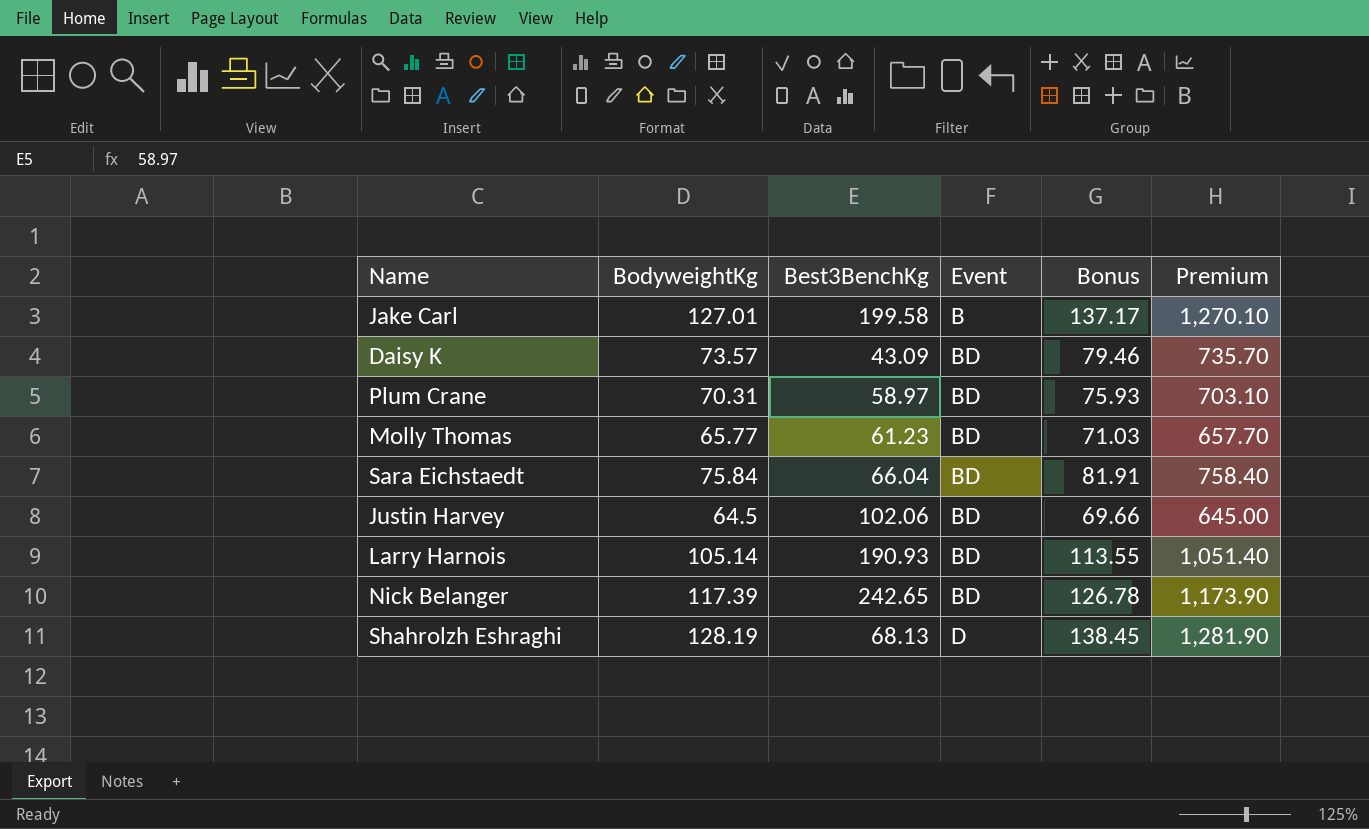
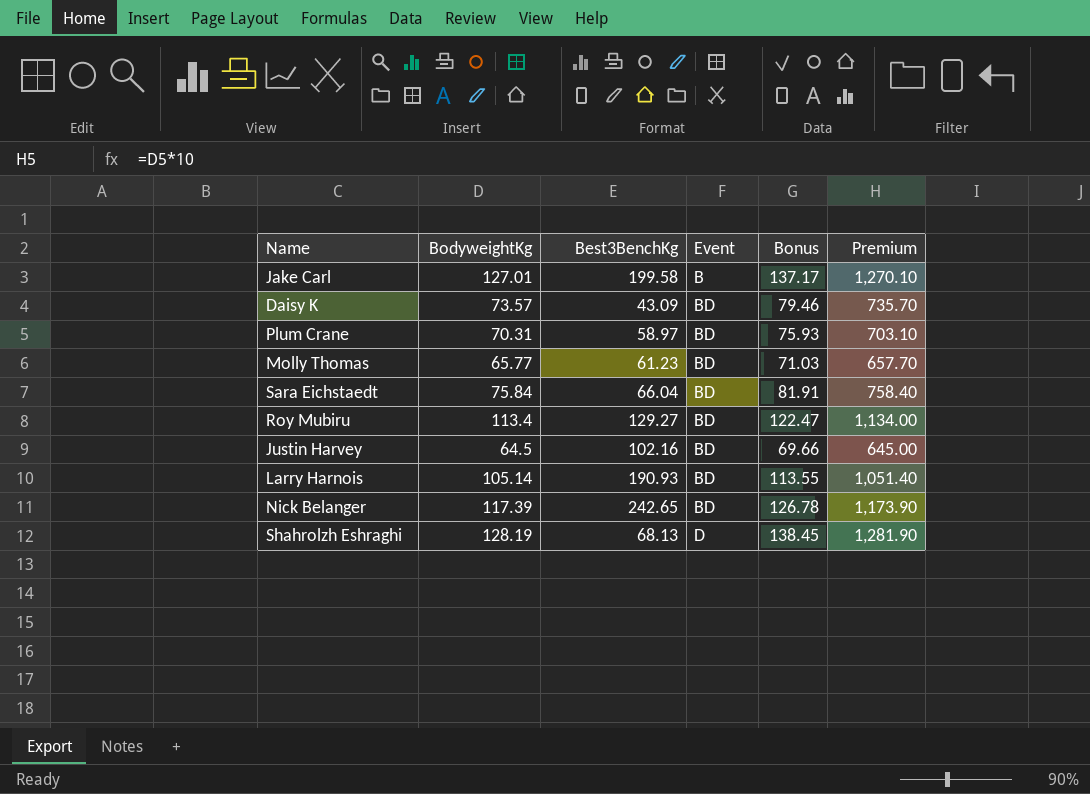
row Roy Mubiru: none -> 113.4 | 129.27 | BD | 122.47 | 1,134.00
Justin Harvey | Best3BenchKg: 102.06 -> 102.16

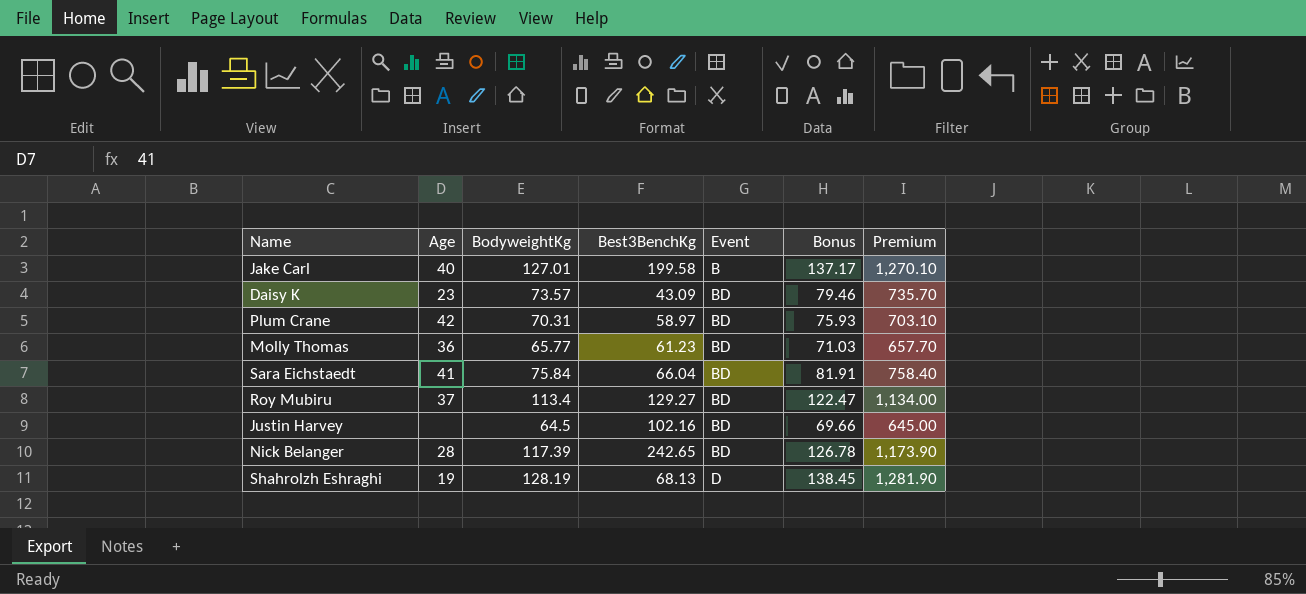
column Age | position: none -> 2
row Larry Harnois: 105.14 | 190.93 | BD | 113.55 | 1,051.40 -> none

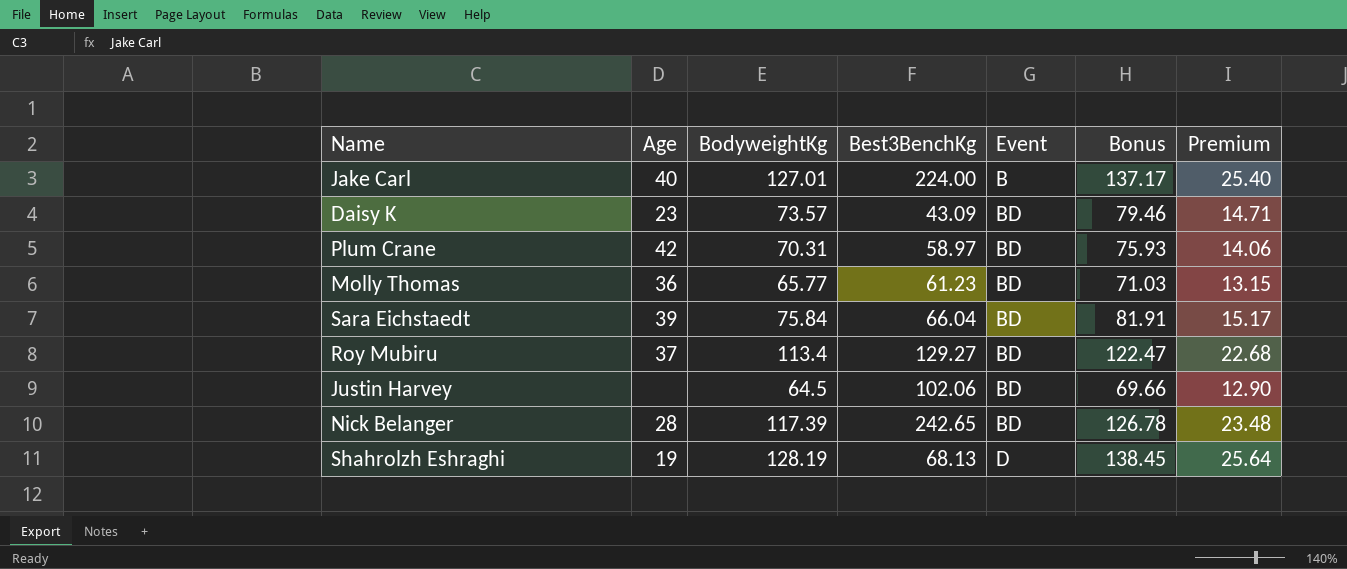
column Premium | formula: [BodyweightKg] * 10 -> [BodyweightKg] * 0.2
Jake Carl | Best3BenchKg: 199.58 -> 224.00
Sara Eichstaedt | Age: 41 -> 39
Justin Harvey | Best3BenchKg: 102.16 -> 102.06

